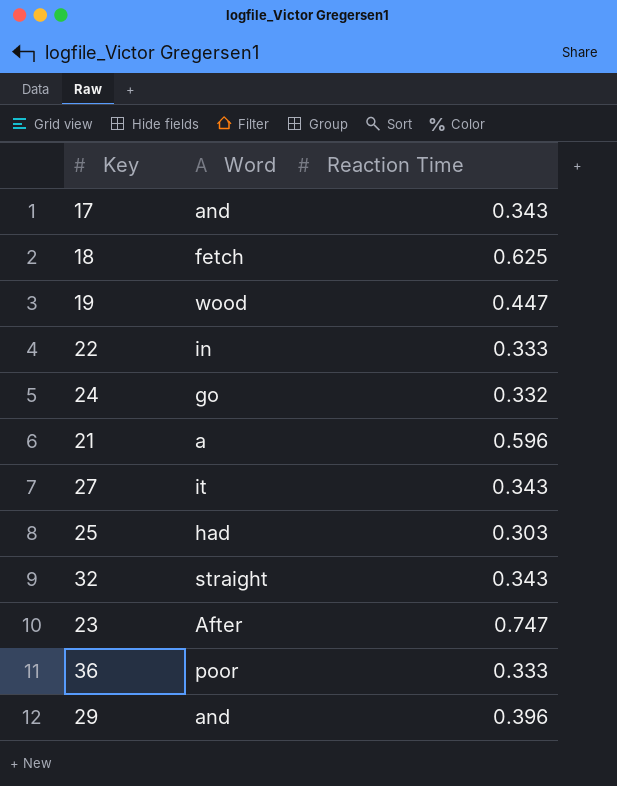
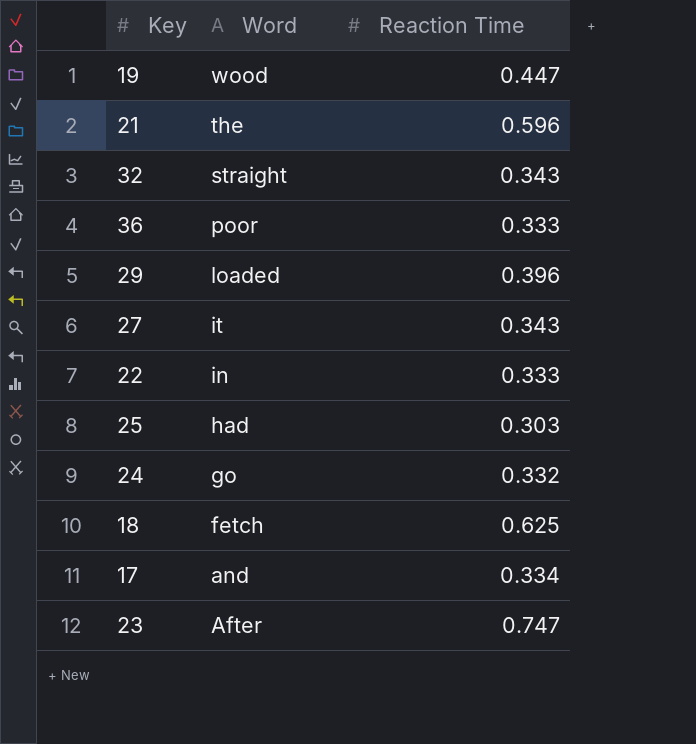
row order: none -> Word descending
21 | Word: a -> the
29 | Word: and -> loaded
17 | Reaction Time: 0.343 -> 0.334

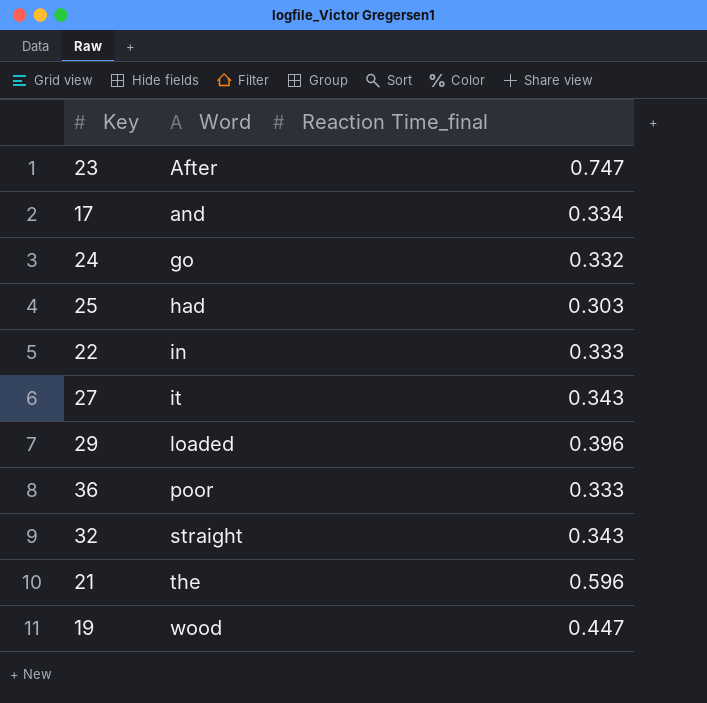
row order: Word descending -> Word ascending
column name: Reaction Time -> Reaction Time_final
row 18: fetch | 0.625 -> none

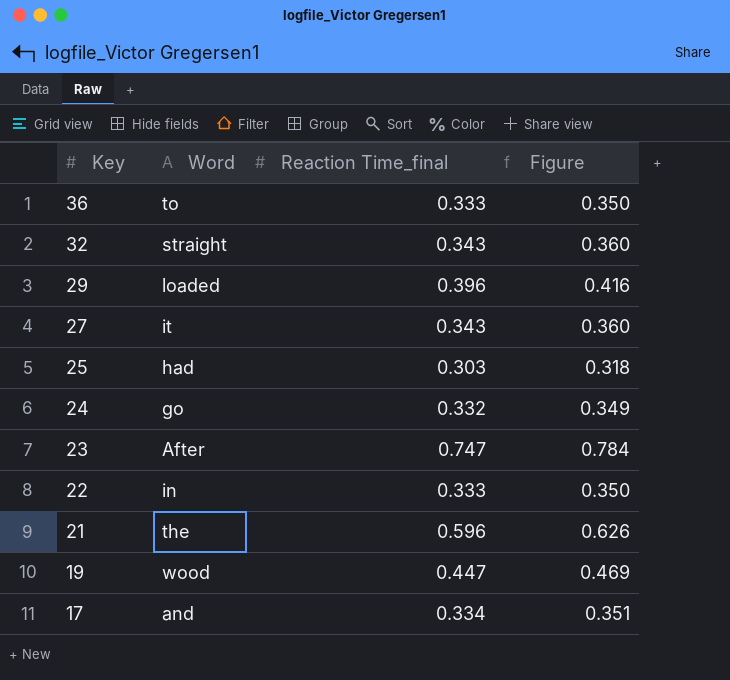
row order: Word ascending -> Key descending
column Figure | formula: none -> [Reaction Time_final] * 1.05
36 | Word: poor -> to

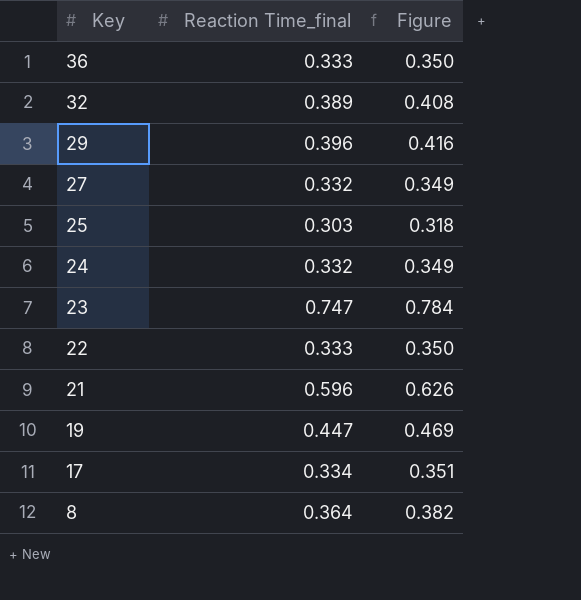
column Word | position: 2 -> none
32 | Reaction Time_final: 0.343 -> 0.389
32 | Figure: 0.360 -> 0.408
27 | Reaction Time_final: 0.343 -> 0.332
27 | Figure: 0.360 -> 0.349
row 8: none -> 0.364 | 0.382

